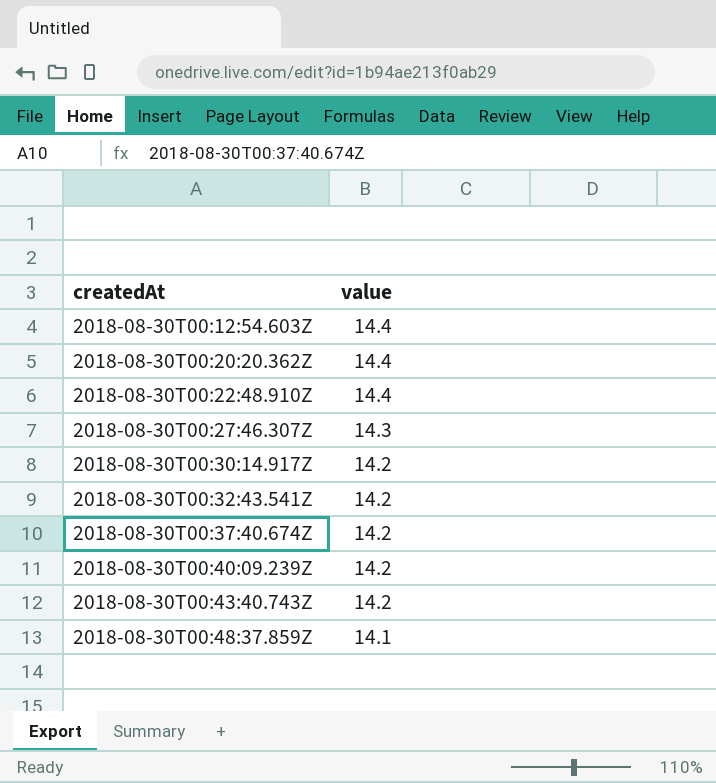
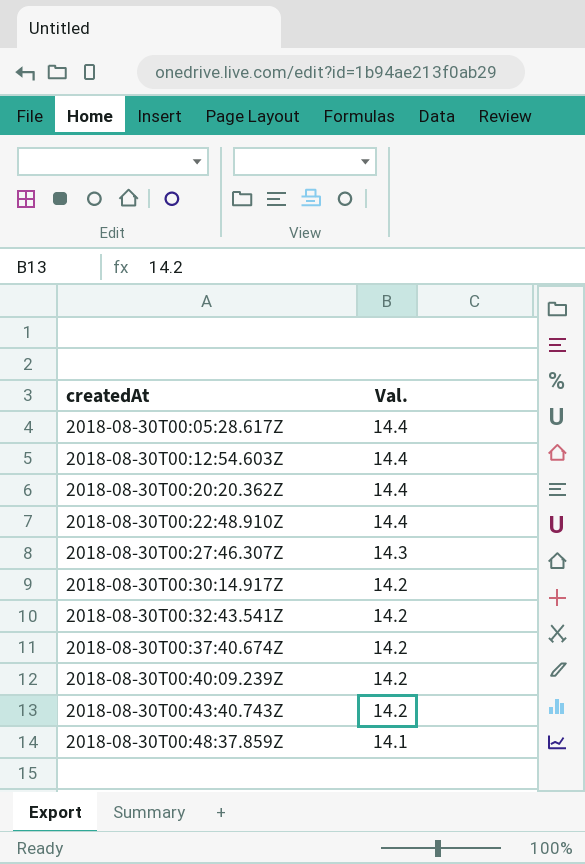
column name: value -> Val.
row 2018-08-30T00:05:28.617Z: none -> 14.4

